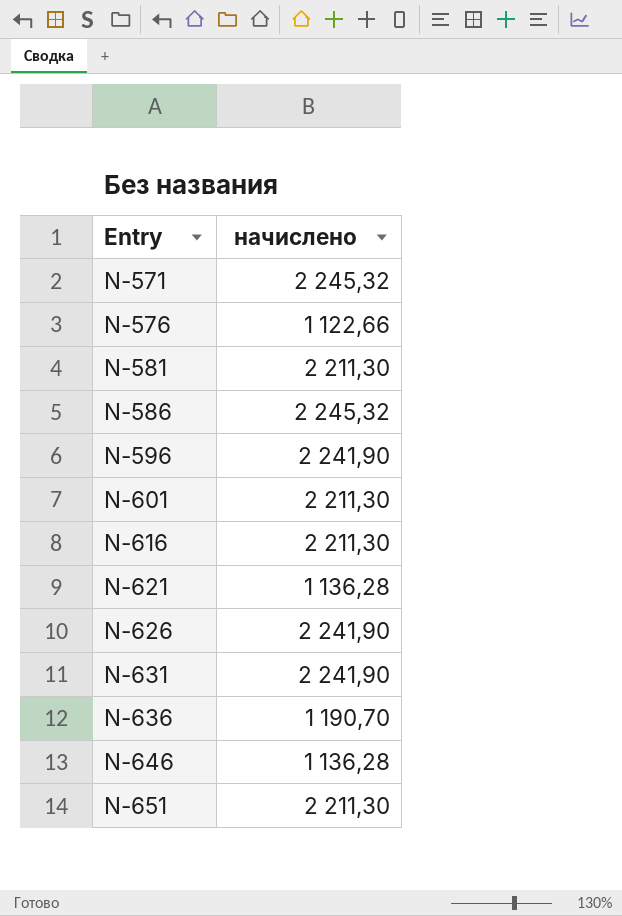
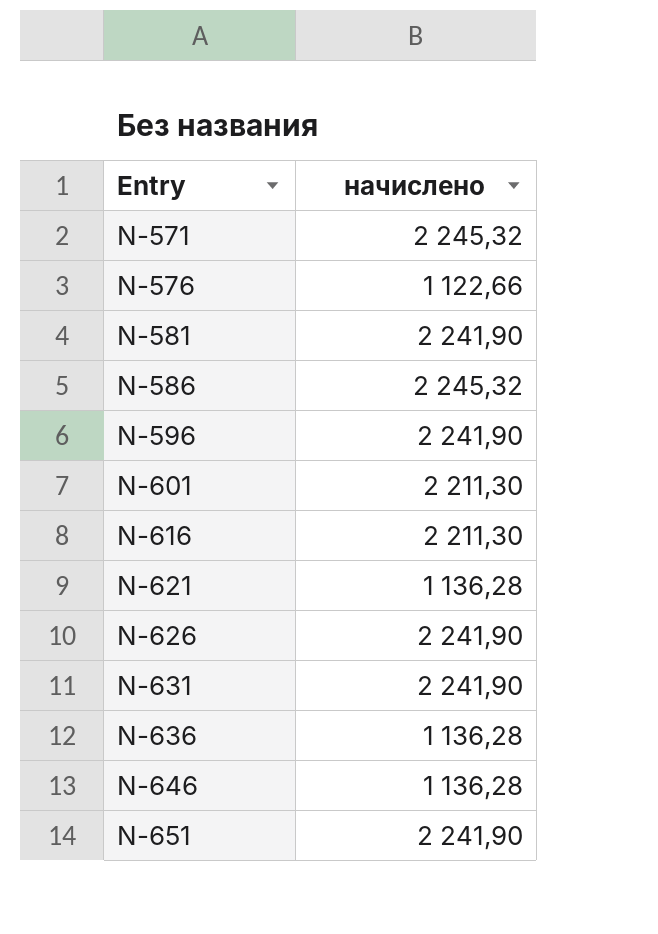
N-581 | начислено: 2 211,30 -> 2 241,90
N-636 | начислено: 1 190,70 -> 1 136,28
N-651 | начислено: 2 211,30 -> 2 241,90

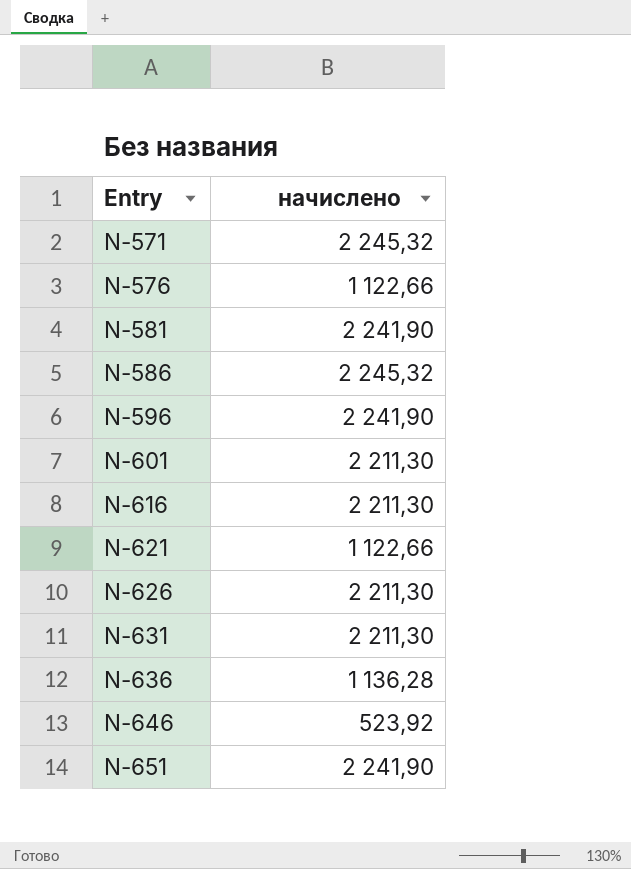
N-621 | начислено: 1 136,28 -> 1 122,66
N-626 | начислено: 2 241,90 -> 2 211,30
N-631 | начислено: 2 241,90 -> 2 211,30
N-646 | начислено: 1 136,28 -> 523,92

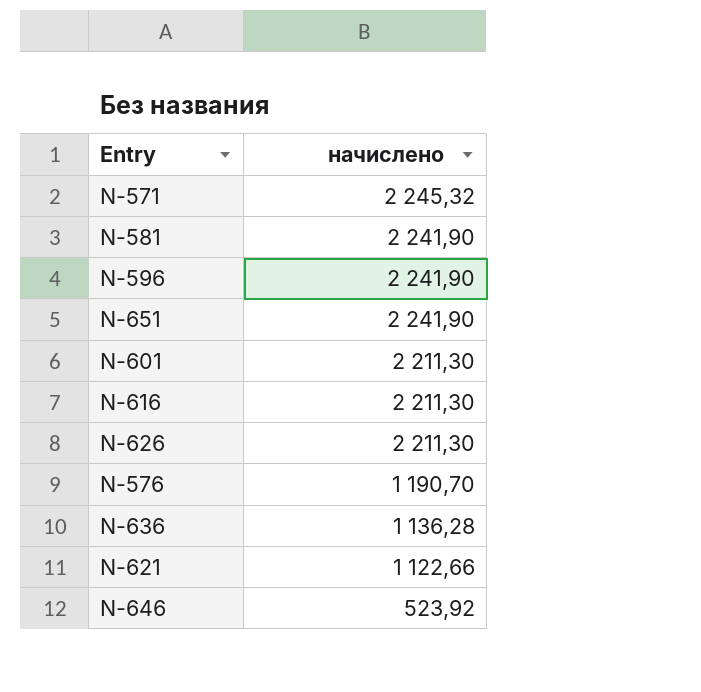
row order: Entry ascending -> начислено descending
row N-586: 2 245,32 -> none
row N-631: 2 211,30 -> none
N-576 | начислено: 1 122,66 -> 1 190,70

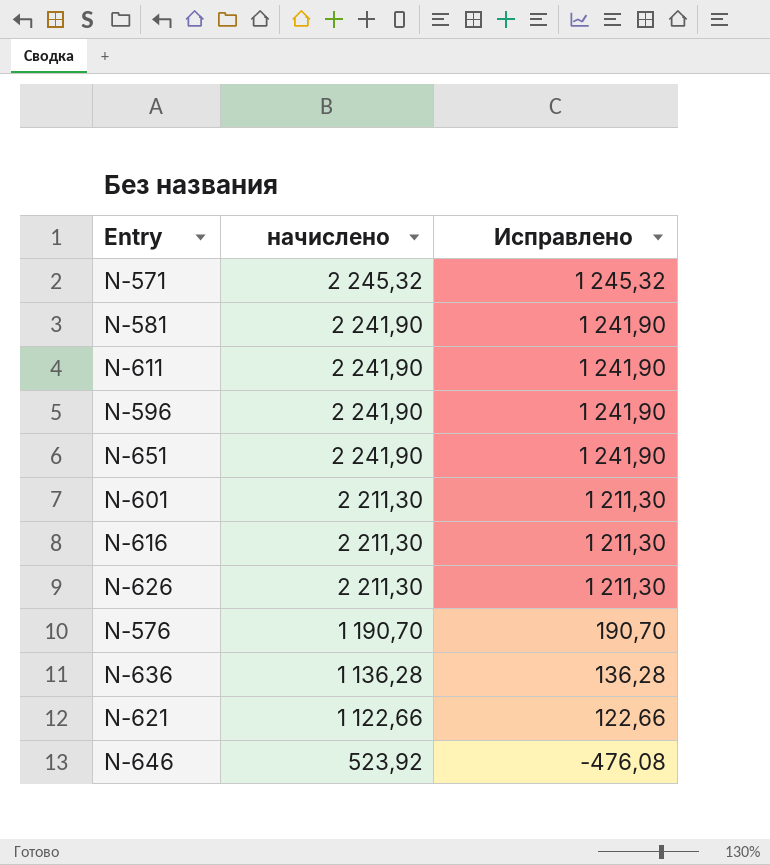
column Исправлено | formula: none -> [начислено] - 1000
row N-611: none -> 2 241,90 | 1 241,90

